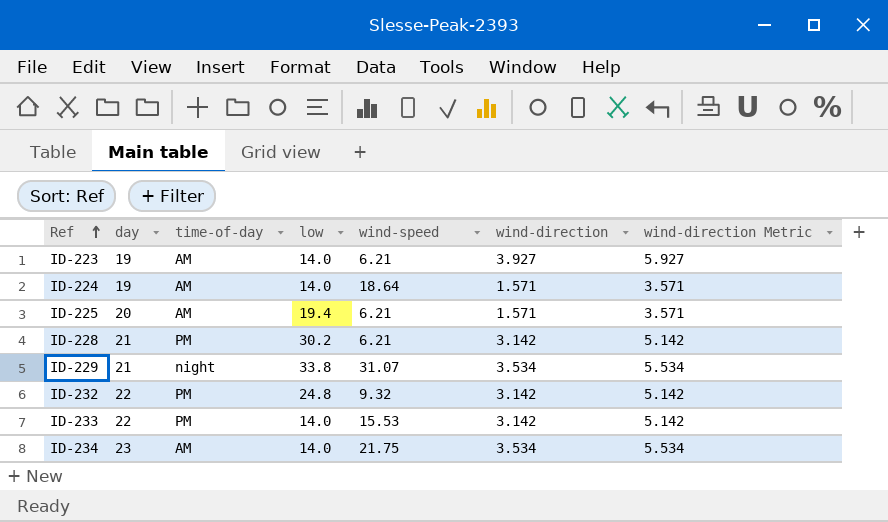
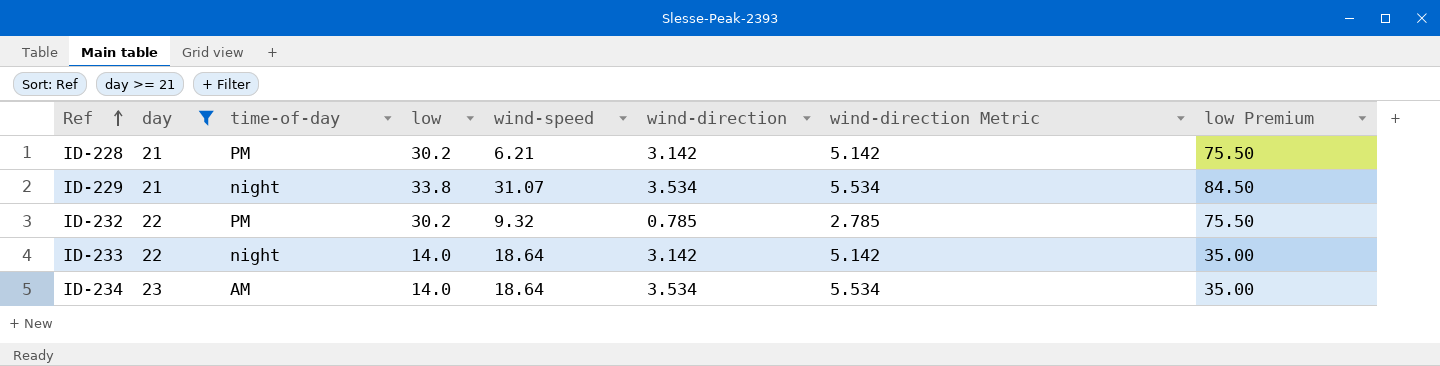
filter: none -> day >= 21
column low Premium | formula: none -> [low] * 2.5
ID-232 | low: 24.8 -> 30.2
ID-232 | wind-direction: 3.142 -> 0.785
ID-232 | wind-direction Metric: 5.142 -> 2.785
ID-233 | time-of-day: PM -> night
ID-233 | wind-speed: 15.53 -> 18.64
ID-234 | wind-speed: 21.75 -> 18.64

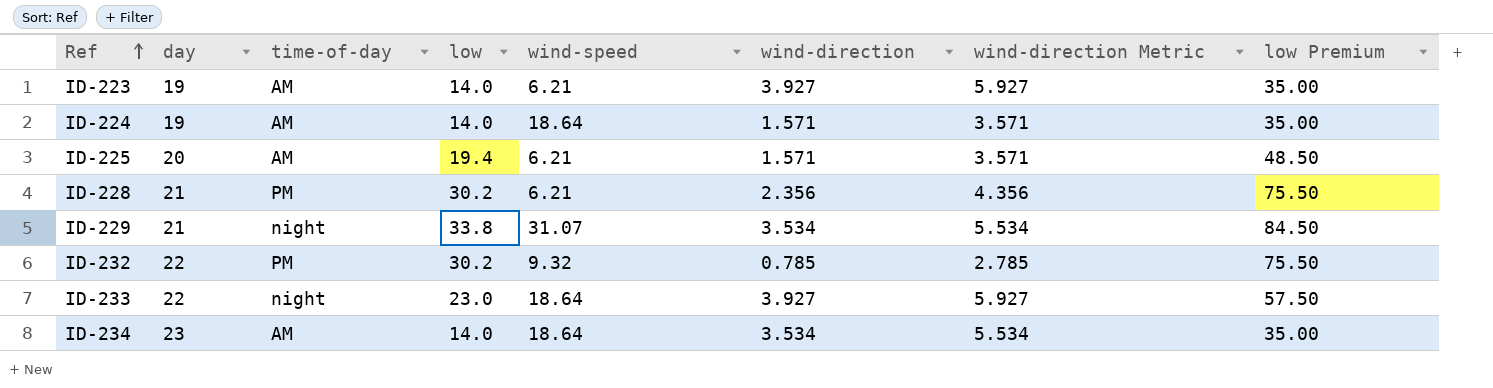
filter: day >= 21 -> none
ID-228 | wind-direction: 3.142 -> 2.356
ID-228 | wind-direction Metric: 5.142 -> 4.356
ID-233 | low: 14.0 -> 23.0
ID-233 | wind-direction: 3.142 -> 3.927
ID-233 | wind-direction Metric: 5.142 -> 5.927
ID-233 | low Premium: 35.00 -> 57.50

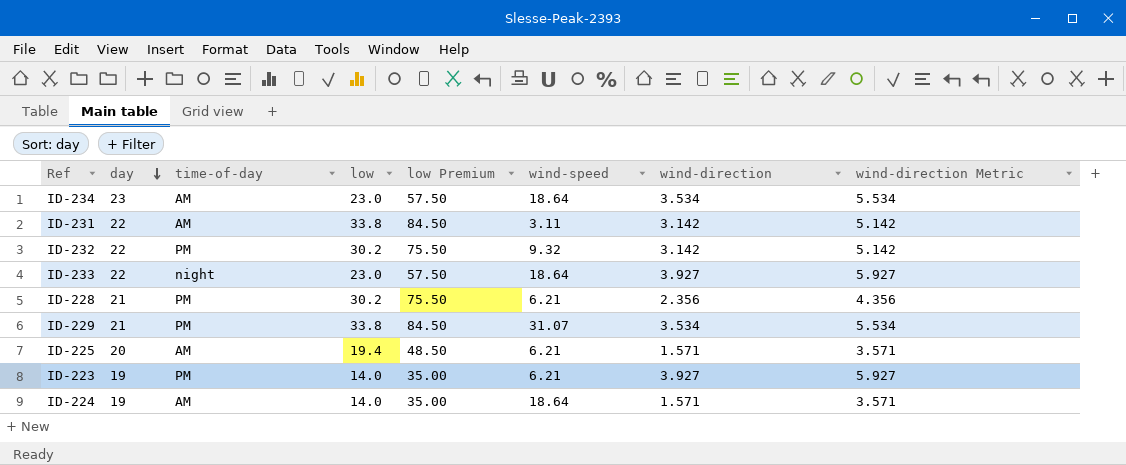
row order: Ref ascending -> day descending
column low Premium | position: 8 -> 5
ID-234 | low: 14.0 -> 23.0
ID-234 | low Premium: 35.00 -> 57.50
row ID-231: none -> 22 | AM | 33.8 | 84.50 | 3.11 | 3.142 | 5.142
ID-232 | wind-direction: 0.785 -> 3.142
ID-232 | wind-direction Metric: 2.785 -> 5.142
ID-229 | time-of-day: night -> PM
ID-223 | time-of-day: AM -> PM

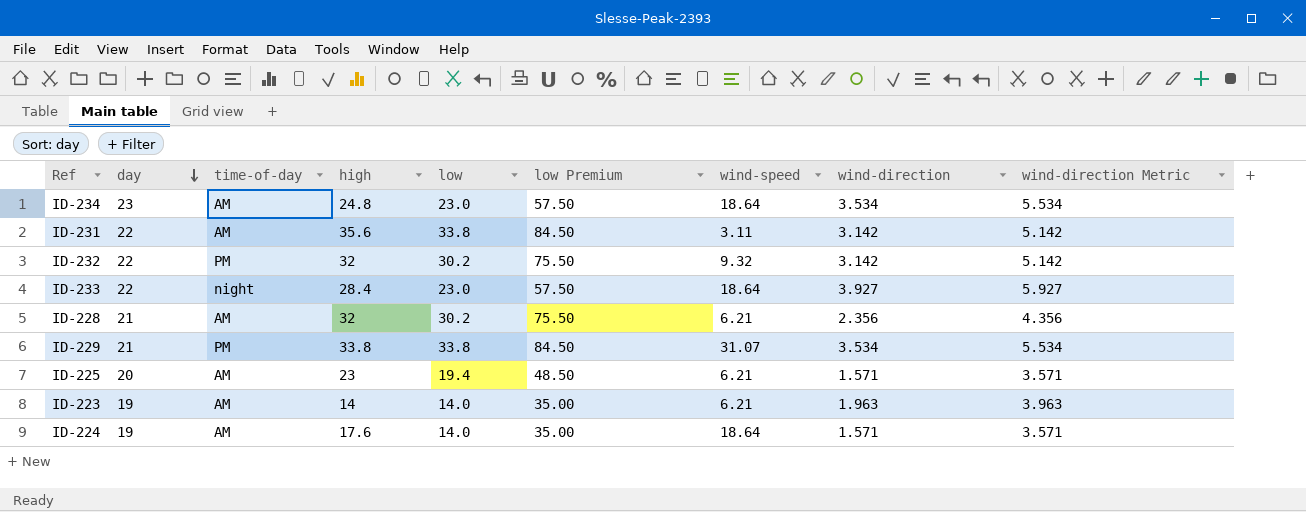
column high | position: none -> 4
ID-228 | time-of-day: PM -> AM
ID-223 | time-of-day: PM -> AM
ID-223 | wind-direction: 3.927 -> 1.963
ID-223 | wind-direction Metric: 5.927 -> 3.963

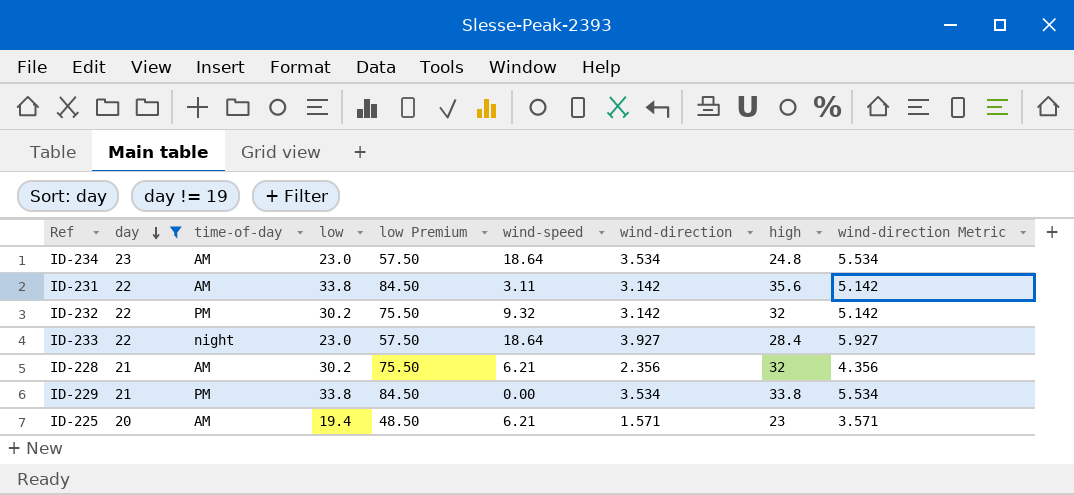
filter: none -> day != 19
column high | position: 4 -> 8
ID-229 | wind-speed: 31.07 -> 0.00

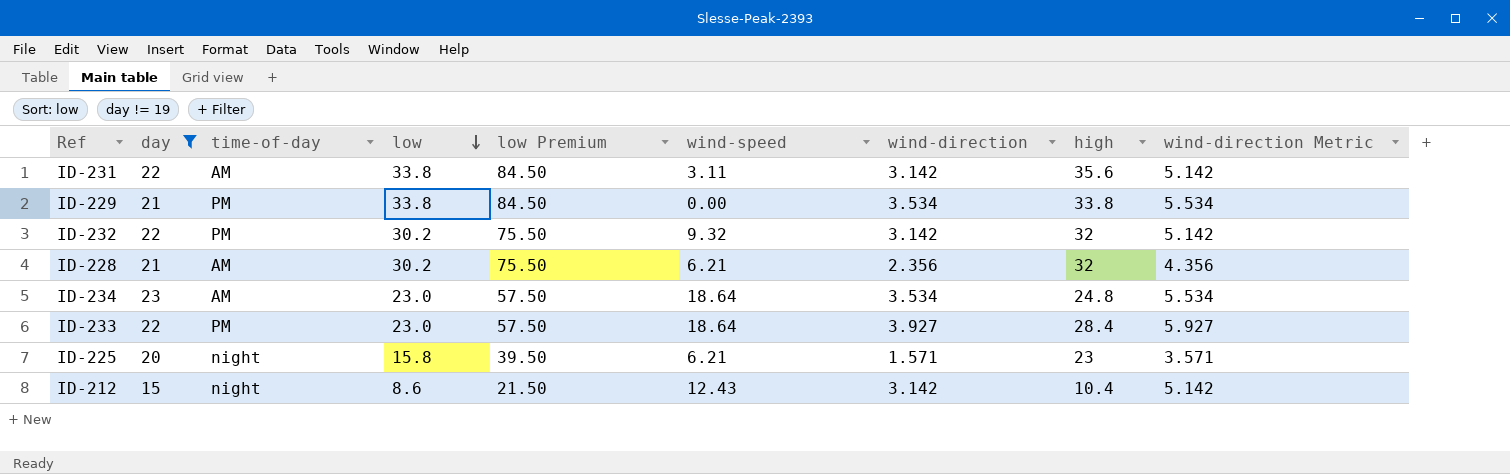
row order: day descending -> low descending
ID-233 | time-of-day: night -> PM
ID-225 | time-of-day: AM -> night
ID-225 | low: 19.4 -> 15.8
ID-225 | low Premium: 48.50 -> 39.50
row ID-212: none -> 15 | night | 8.6 | 21.50 | 12.43 | 3.142 | 10.4 | 5.142

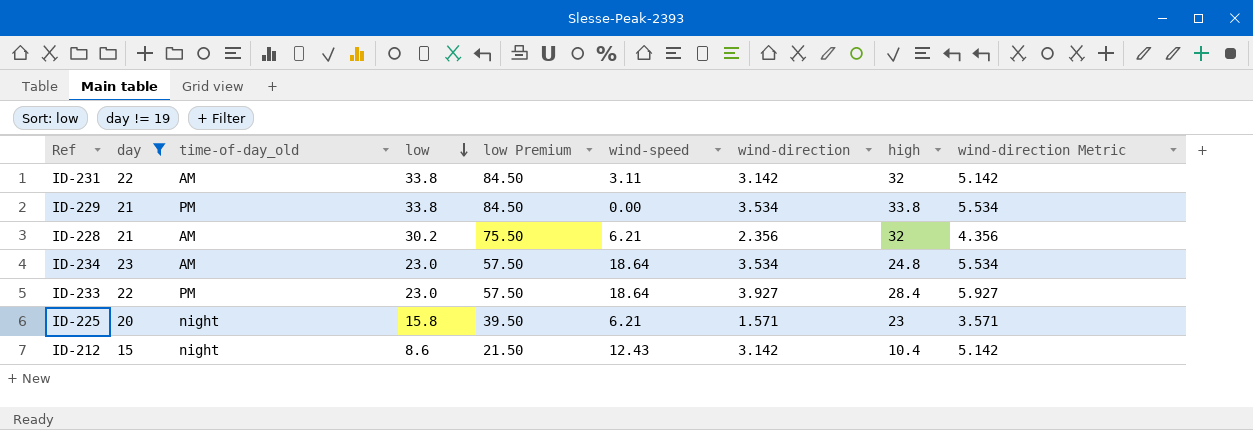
column name: time-of-day -> time-of-day_old
row ID-232: 22 | PM | 30.2 | 75.50 | 9.32 | 3.142 | 32 | 5.142 -> none
ID-231 | high: 35.6 -> 32

